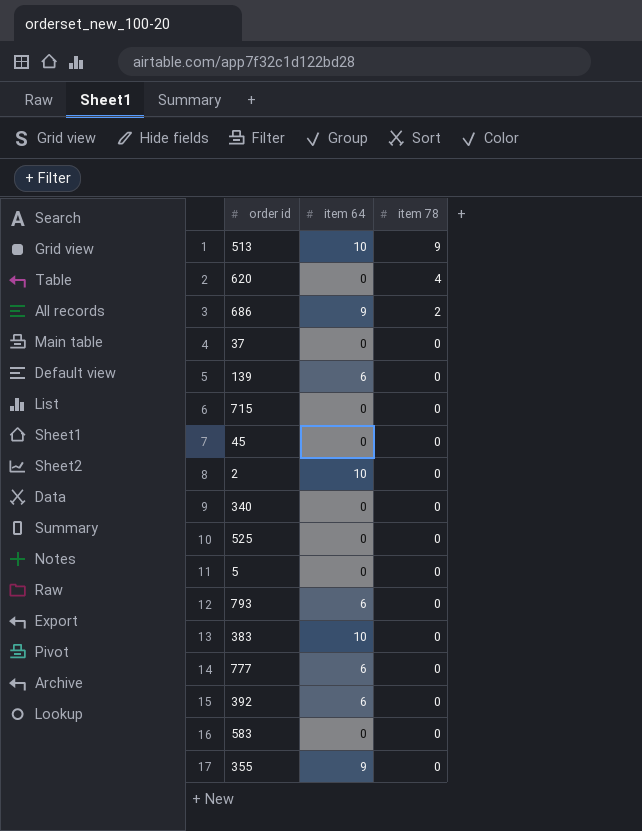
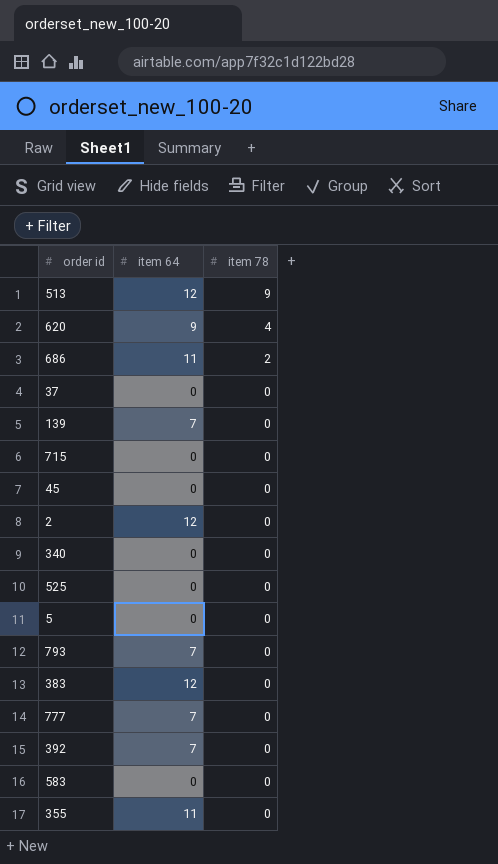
513 | item 64: 10 -> 12
620 | item 64: 0 -> 9
686 | item 64: 9 -> 11
139 | item 64: 6 -> 7
2 | item 64: 10 -> 12
793 | item 64: 6 -> 7
383 | item 64: 10 -> 12
777 | item 64: 6 -> 7
392 | item 64: 6 -> 7
355 | item 64: 9 -> 11

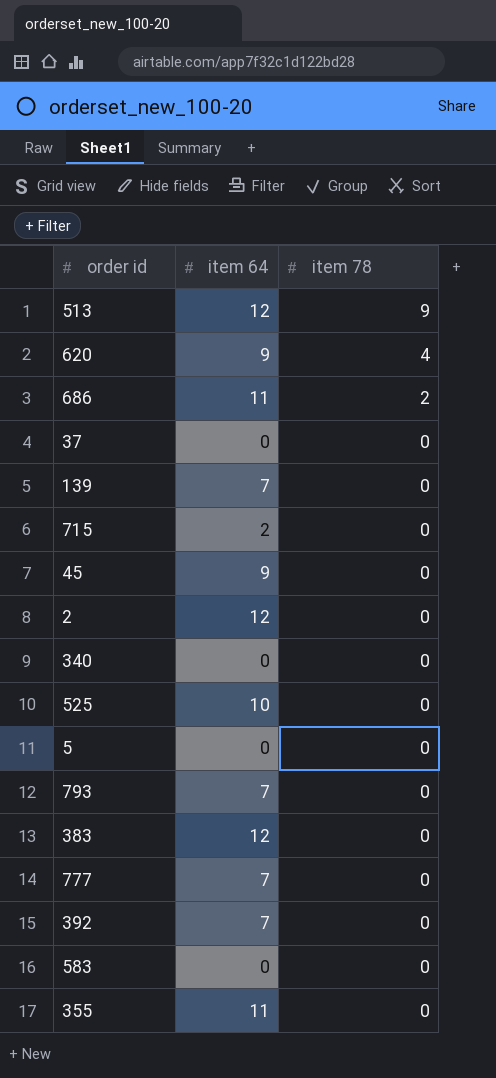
715 | item 64: 0 -> 2
45 | item 64: 0 -> 9
525 | item 64: 0 -> 10

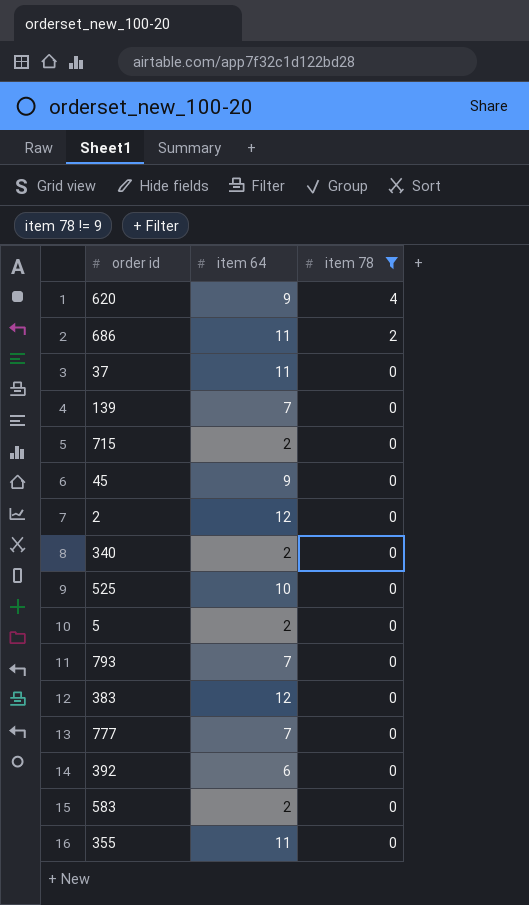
filter: none -> item 78 != 9
37 | item 64: 0 -> 11
340 | item 64: 0 -> 2
5 | item 64: 0 -> 2
392 | item 64: 7 -> 6
583 | item 64: 0 -> 2

